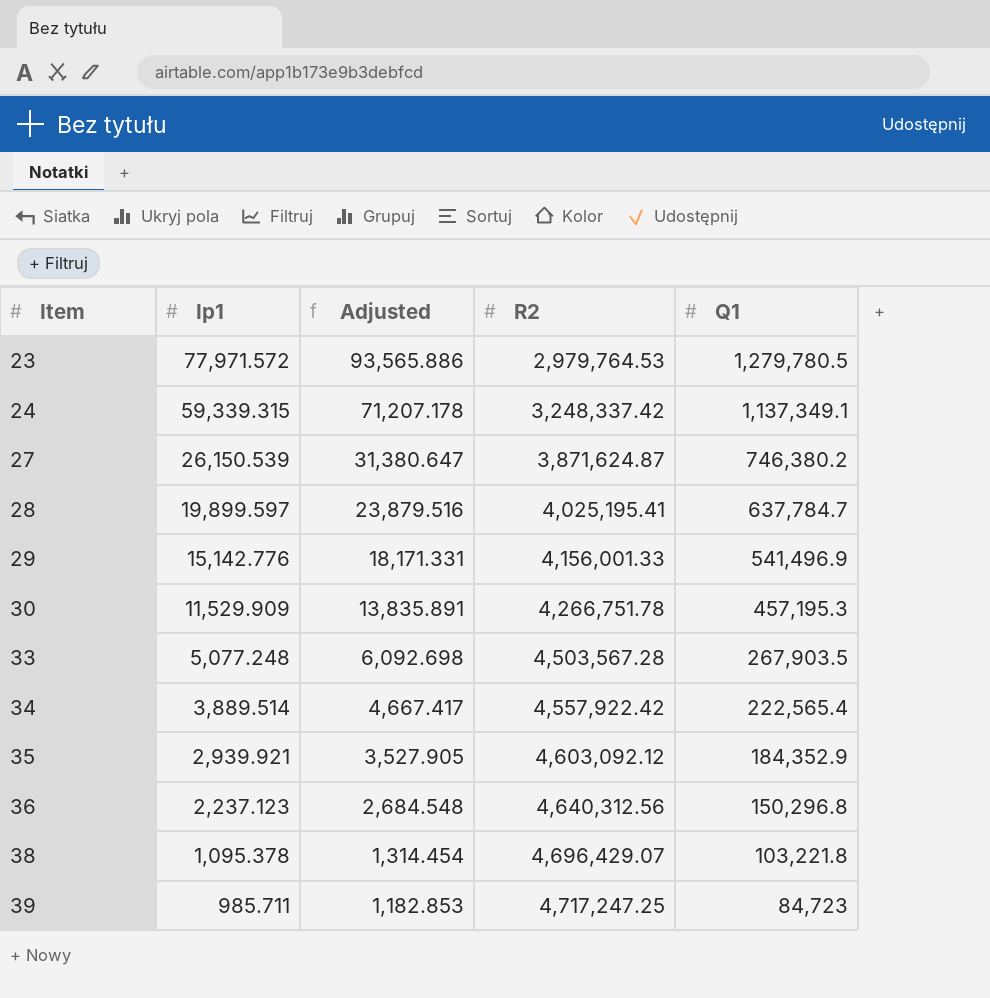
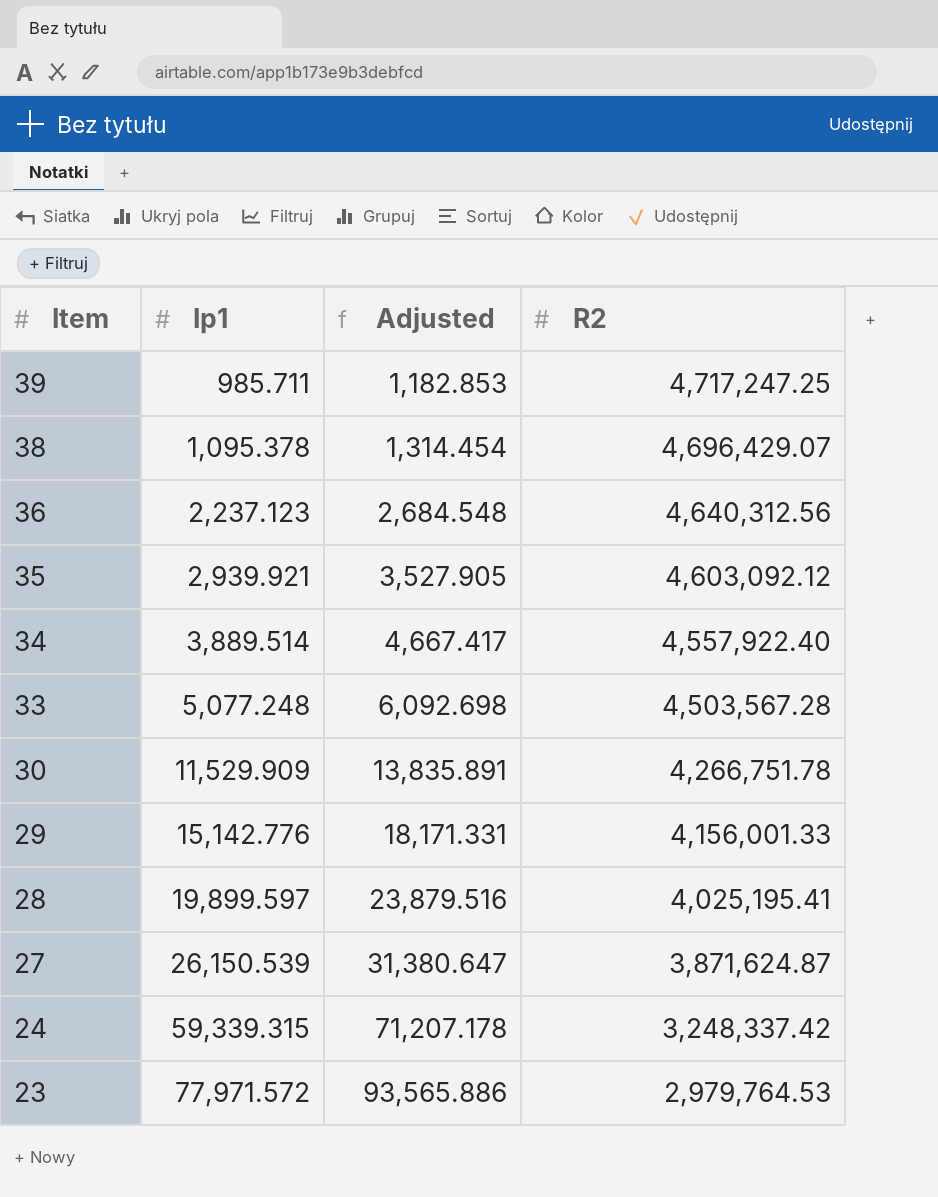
row order: Item ascending -> Item descending
column Q1 | position: 5 -> none
34 | R2: 4,557,922.42 -> 4,557,922.40

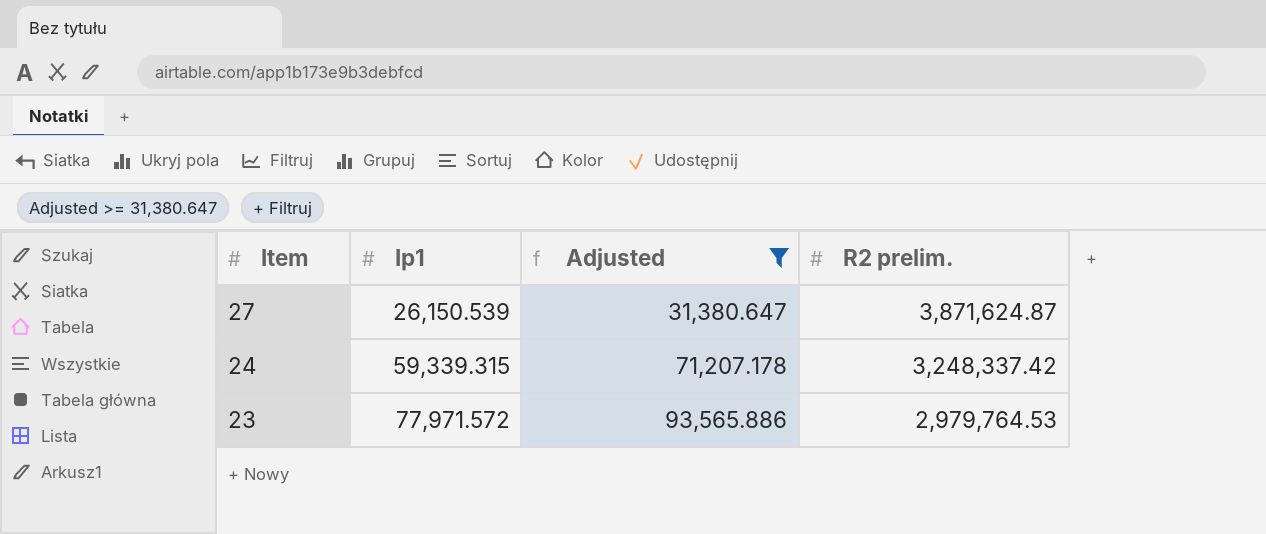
filter: none -> Adjusted >= 31,380.647
column name: R2 -> R2 prelim.

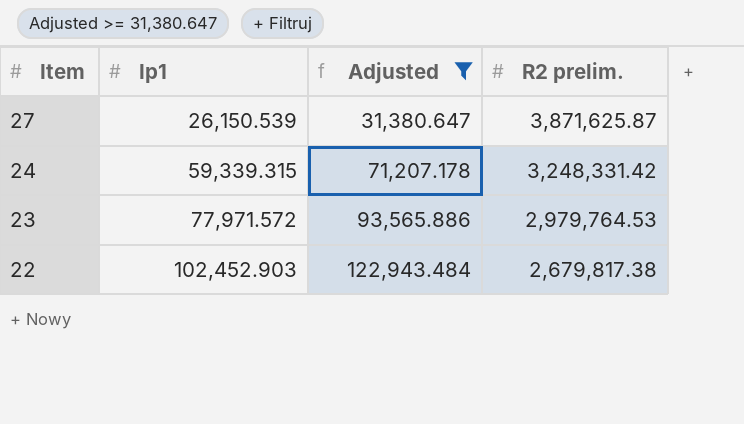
27 | R2 prelim.: 3,871,624.87 -> 3,871,625.87
24 | R2 prelim.: 3,248,337.42 -> 3,248,331.42
row 22: none -> 102,452.903 | 122,943.484 | 2,679,817.38

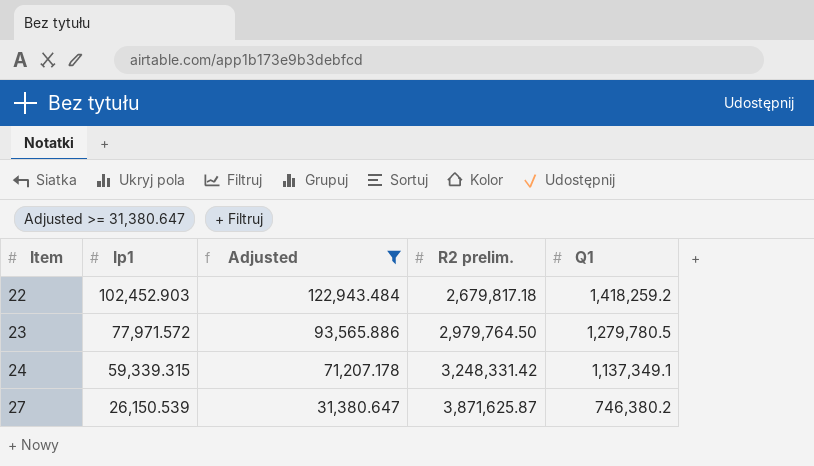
row order: Item descending -> Item ascending
column Q1 | position: none -> 5
22 | R2 prelim.: 2,679,817.38 -> 2,679,817.18
23 | R2 prelim.: 2,979,764.53 -> 2,979,764.50

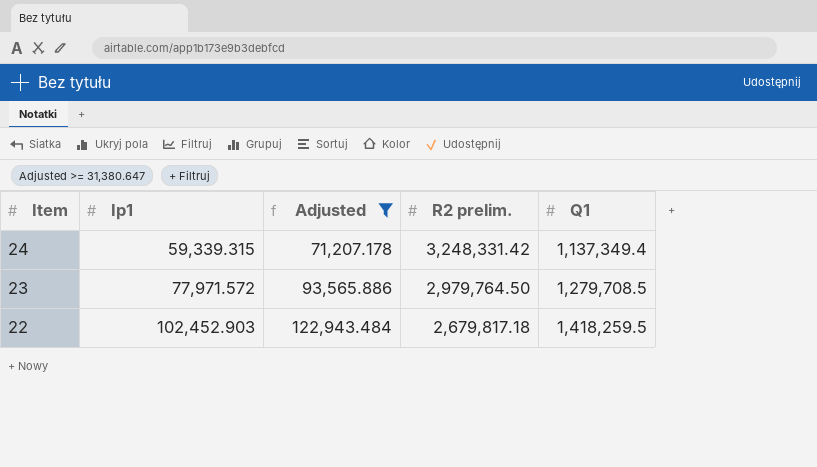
row order: Item ascending -> Item descending
row 27: 26,150.539 | 31,380.647 | 3,871,625.87 | 746,380.2 -> none
24 | Q1: 1,137,349.1 -> 1,137,349.4
23 | Q1: 1,279,780.5 -> 1,279,708.5
22 | Q1: 1,418,259.2 -> 1,418,259.5

